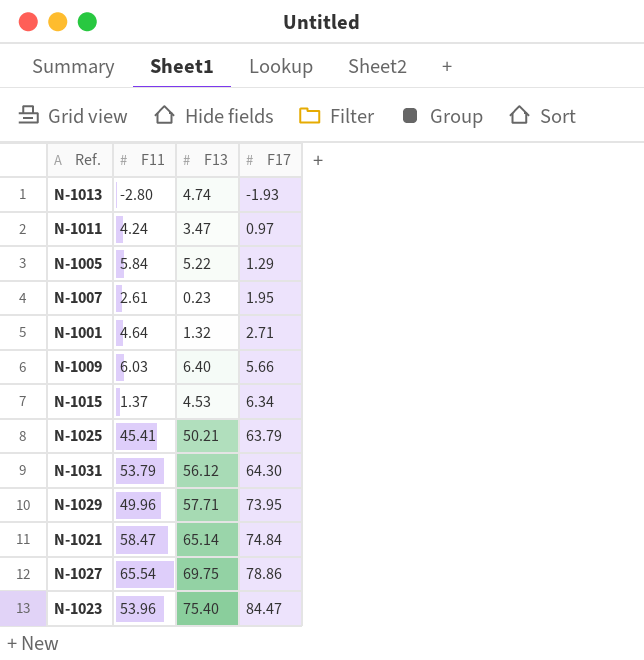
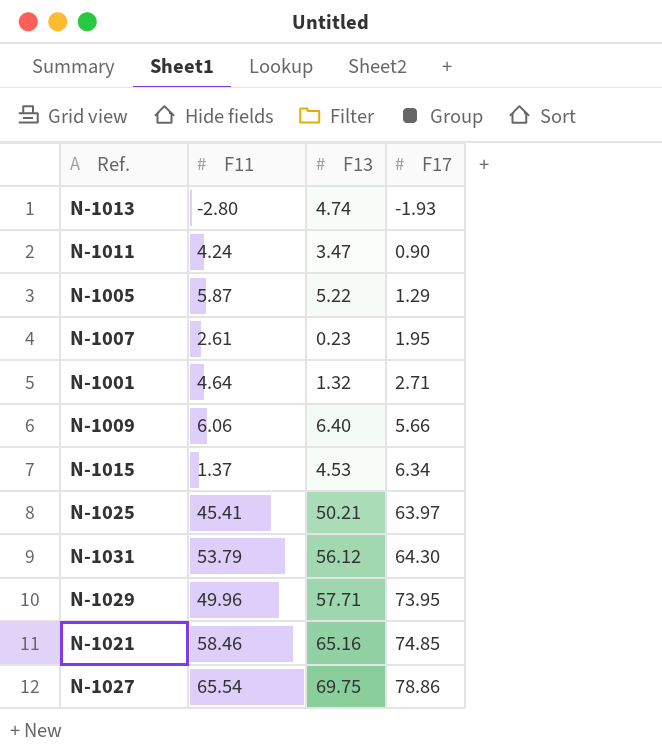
row N-1023: 53.96 | 75.40 | 84.47 -> none
N-1011 | F17: 0.97 -> 0.90
N-1005 | F11: 5.84 -> 5.87
N-1009 | F11: 6.03 -> 6.06
N-1025 | F17: 63.79 -> 63.97
N-1021 | F11: 58.47 -> 58.46
N-1021 | F13: 65.14 -> 65.16
N-1021 | F17: 74.84 -> 74.85

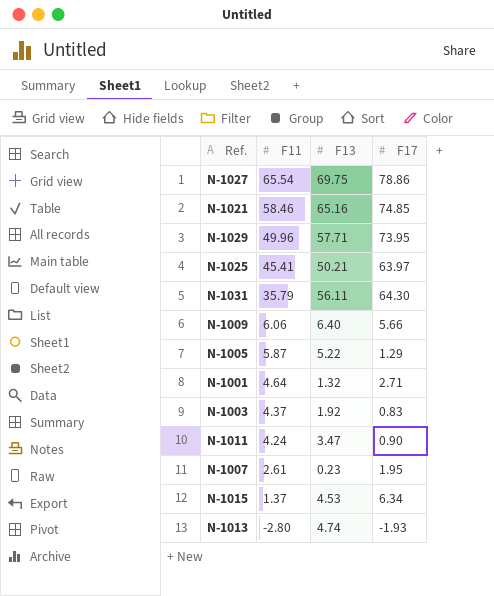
row order: F17 ascending -> F11 descending
N-1031 | F11: 53.79 -> 35.79
N-1031 | F13: 56.12 -> 56.11
row N-1003: none -> 4.37 | 1.92 | 0.83

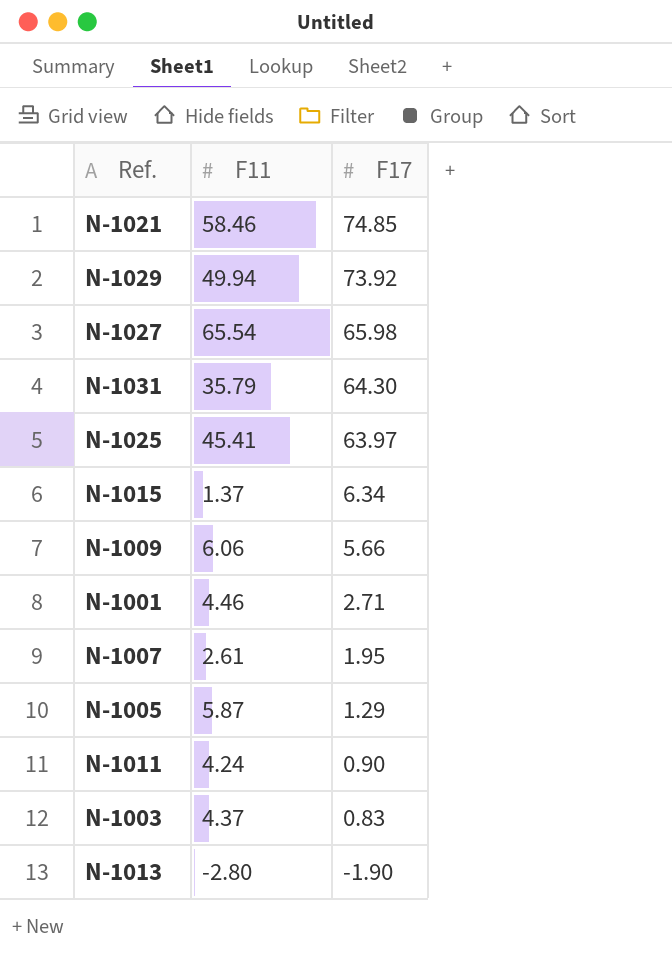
row order: F11 descending -> F17 descending
column F13 | position: 3 -> none
N-1029 | F11: 49.96 -> 49.94
N-1029 | F17: 73.95 -> 73.92
N-1027 | F17: 78.86 -> 65.98
N-1001 | F11: 4.64 -> 4.46
N-1013 | F17: -1.93 -> -1.90

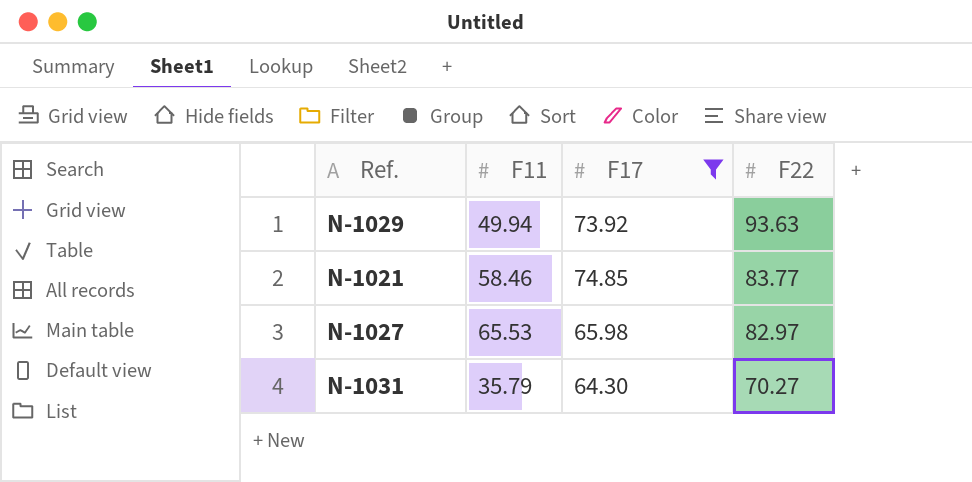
filter: none -> F17 >= 64.30
row order: F17 descending -> F22 descending
column F22 | position: none -> 4
N-1027 | F11: 65.54 -> 65.53

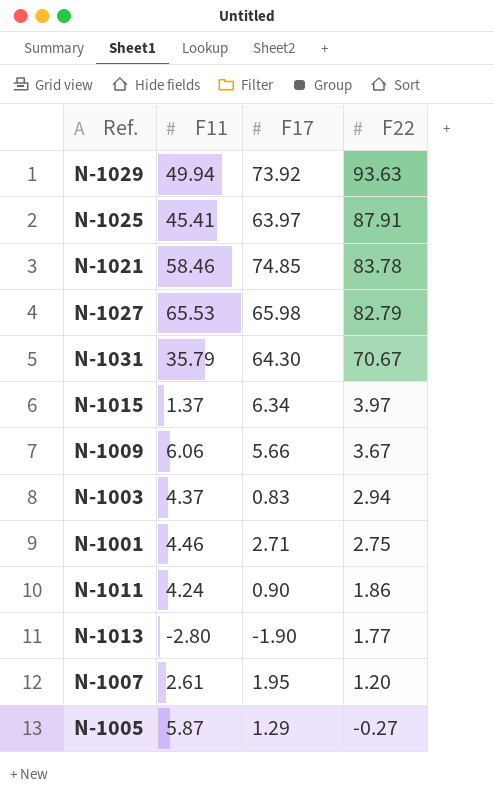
filter: F17 >= 64.30 -> none
N-1021 | F22: 83.77 -> 83.78
N-1027 | F22: 82.97 -> 82.79
N-1031 | F22: 70.27 -> 70.67

